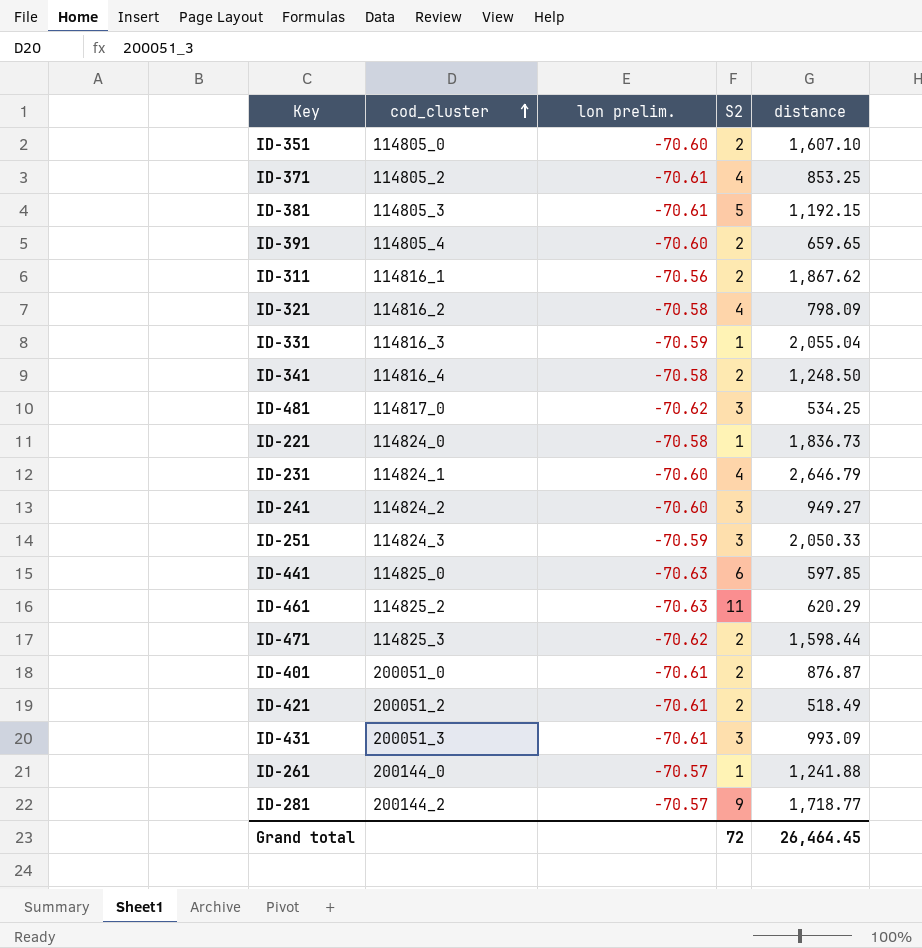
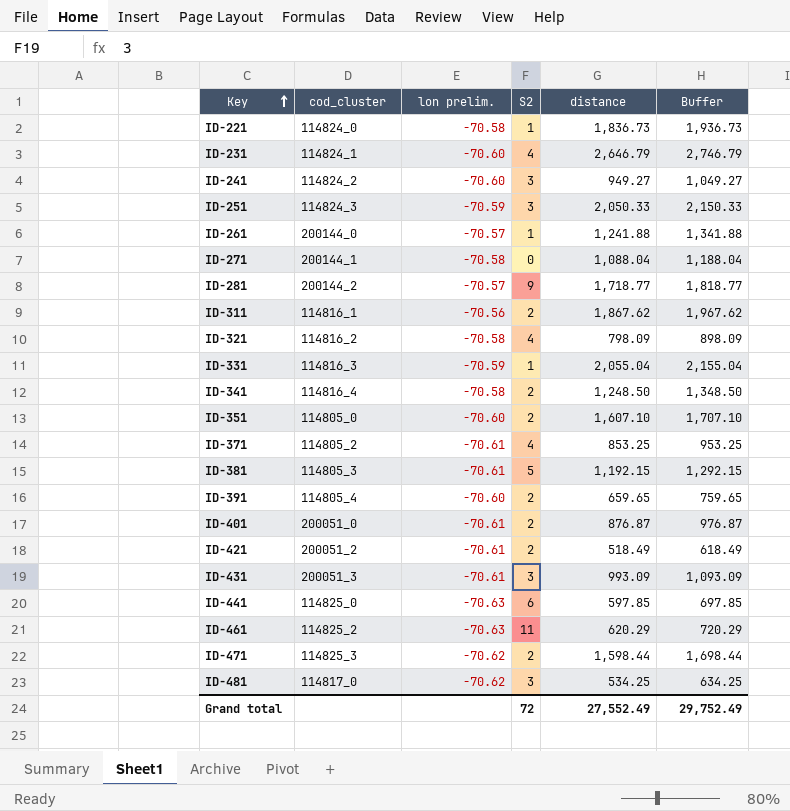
row order: cod_cluster ascending -> Key ascending
column Buffer | formula: none -> [distance] + 100
row ID-271: none -> 200144_1 | -70.58 | 0 | 1,088.04 | 1,188.04
Grand total | distance: 26,464.45 -> 27,552.49

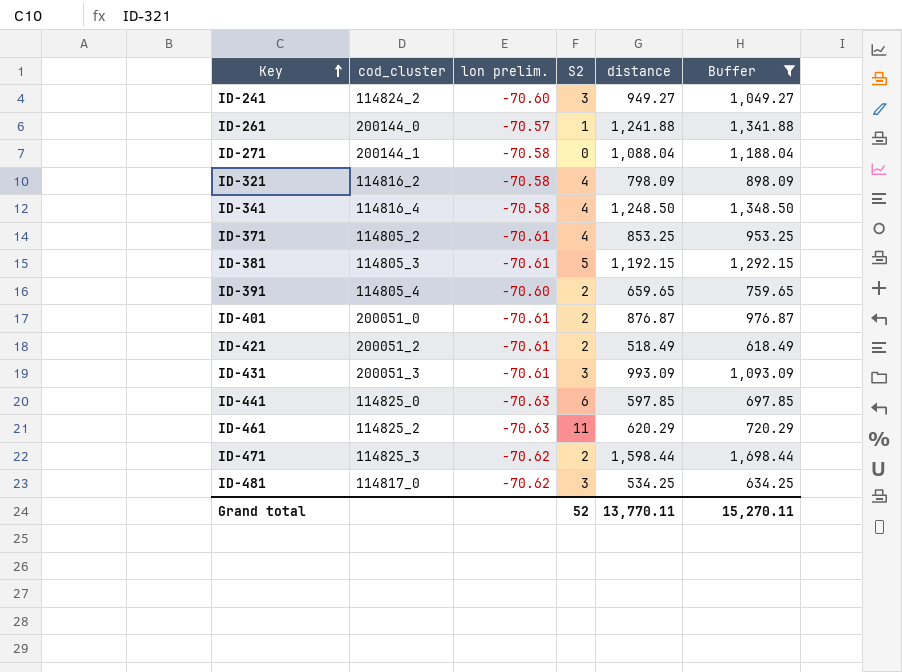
filter: none -> Buffer <= 1,698.44
ID-341 | S2: 2 -> 4
Grand total | S2: 72 -> 52
Grand total | distance: 27,552.49 -> 13,770.11
Grand total | Buffer: 29,752.49 -> 15,270.11

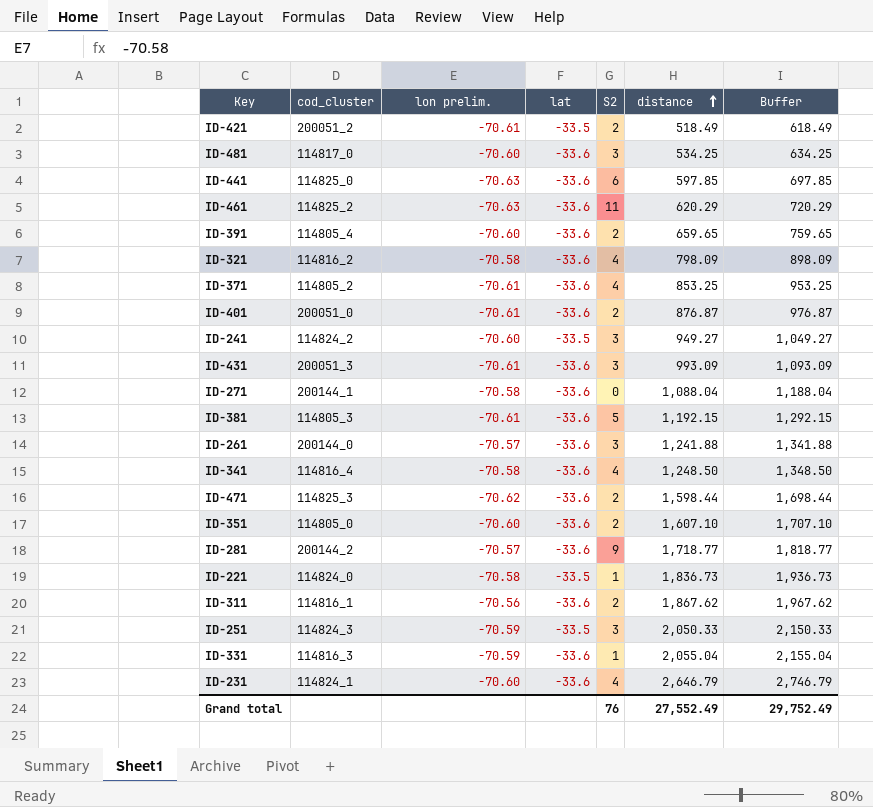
filter: Buffer <= 1,698.44 -> none
row order: Key ascending -> distance ascending
column lat | position: none -> 4
ID-481 | lon prelim.: -70.62 -> -70.60
ID-261 | S2: 1 -> 3
Grand total | S2: 52 -> 76
Grand total | distance: 13,770.11 -> 27,552.49
Grand total | Buffer: 15,270.11 -> 29,752.49

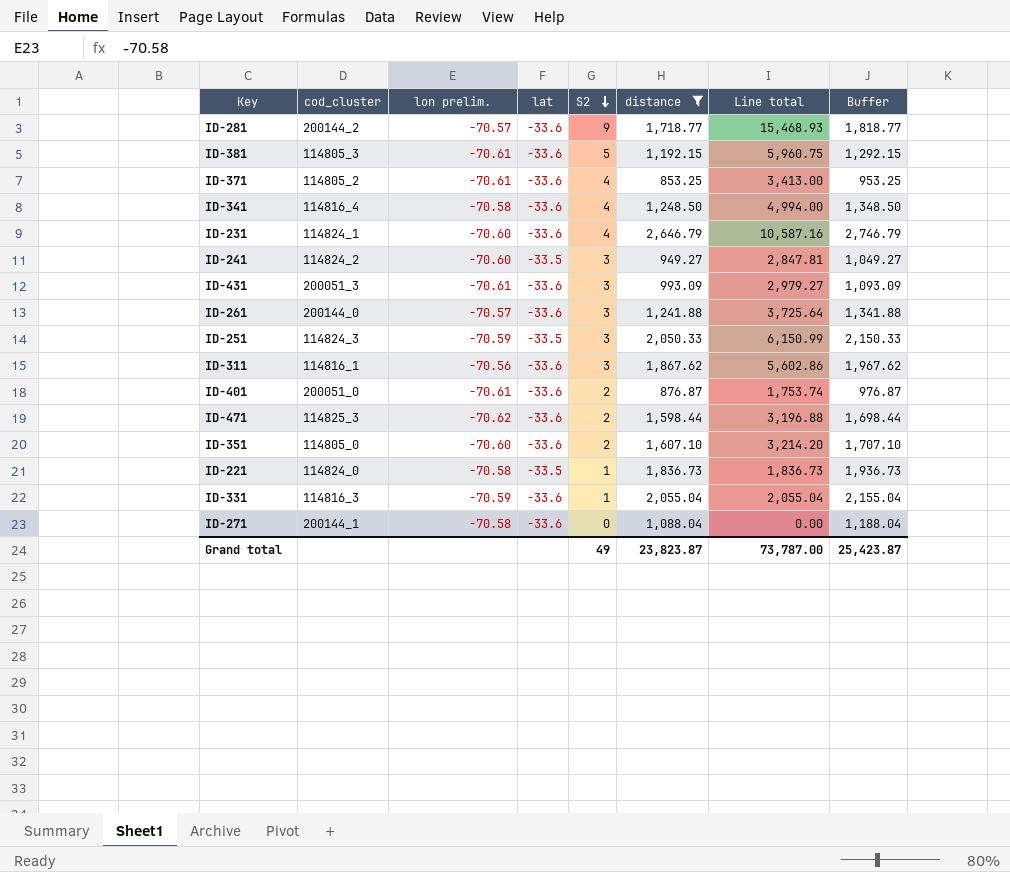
filter: none -> distance >= 853.25
row order: distance ascending -> S2 descending
column Line total | formula: none -> [S2] * [distance]
ID-311 | S2: 2 -> 3
Grand total | S2: 76 -> 49
Grand total | distance: 27,552.49 -> 23,823.87
Grand total | Buffer: 29,752.49 -> 25,423.87

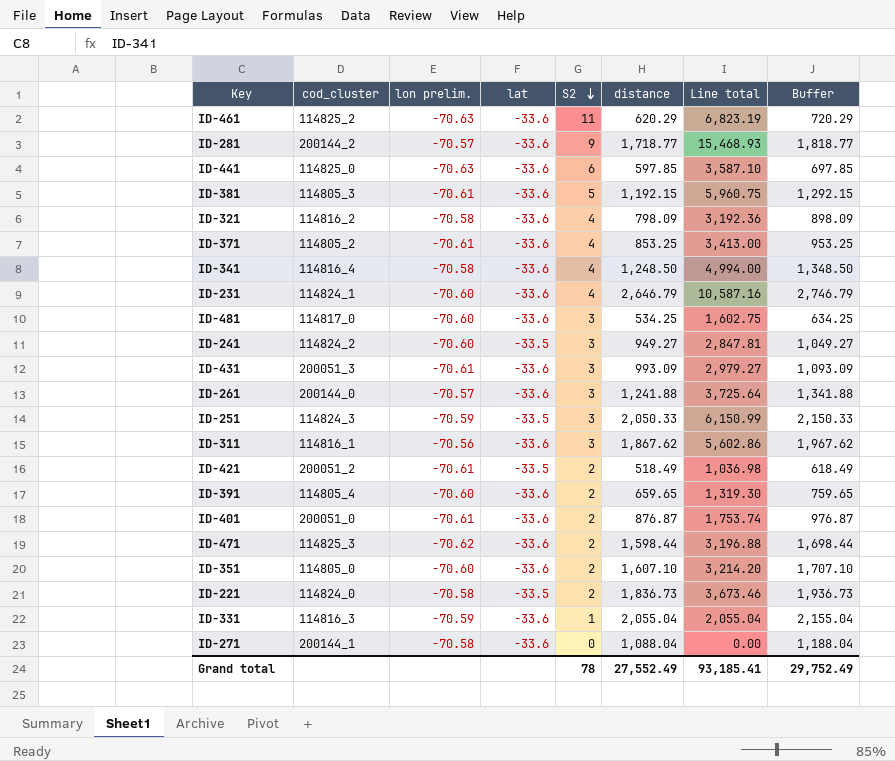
filter: distance >= 853.25 -> none
ID-221 | S2: 1 -> 2
ID-221 | Line total: 1,836.73 -> 3,673.46
Grand total | S2: 49 -> 78
Grand total | distance: 23,823.87 -> 27,552.49
Grand total | Line total: 73,787.00 -> 93,185.41
Grand total | Buffer: 25,423.87 -> 29,752.49

